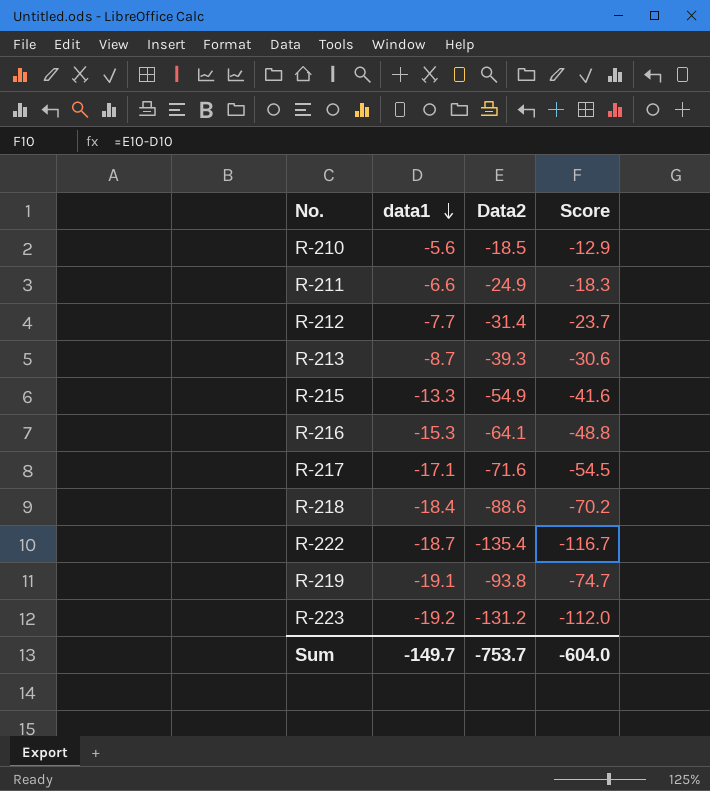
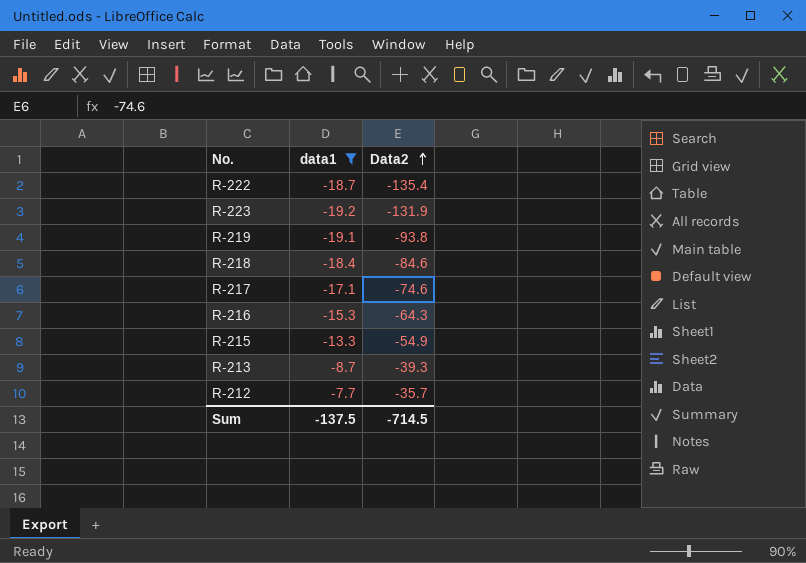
filter: none -> data1 <= -7.7
row order: data1 descending -> Data2 ascending
column Score | formula: [Data2] - [data1] -> none
R-223 | Data2: -131.2 -> -131.9
R-218 | Data2: -88.6 -> -84.6
R-217 | Data2: -71.6 -> -74.6
R-216 | Data2: -64.1 -> -64.3
R-212 | Data2: -31.4 -> -35.7
Sum | data1: -149.7 -> -137.5
Sum | Data2: -753.7 -> -714.5

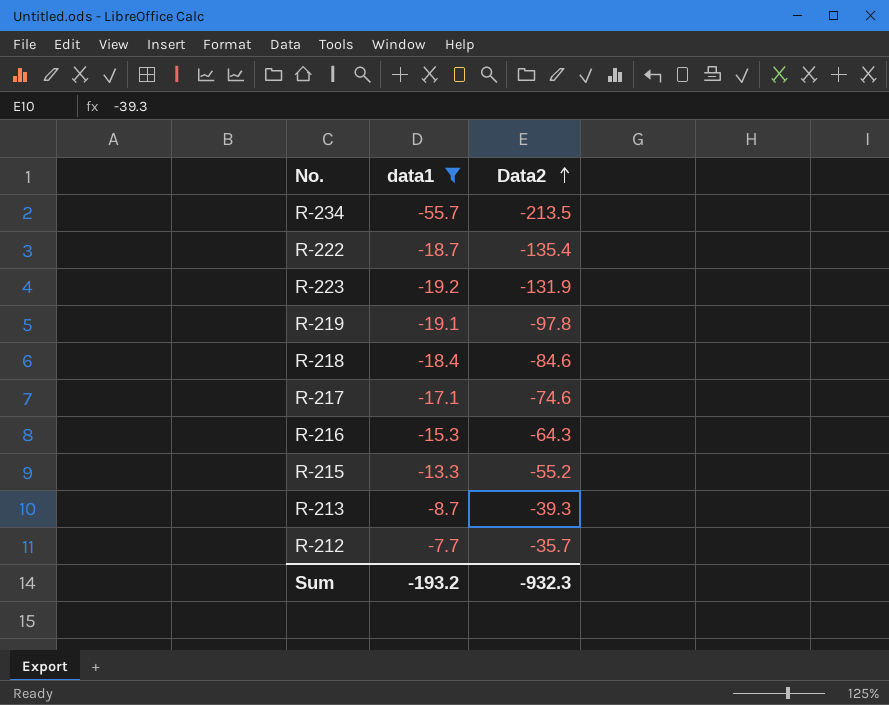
row R-234: none -> -55.7 | -213.5
R-219 | Data2: -93.8 -> -97.8
R-215 | Data2: -54.9 -> -55.2
Sum | data1: -137.5 -> -193.2
Sum | Data2: -714.5 -> -932.3

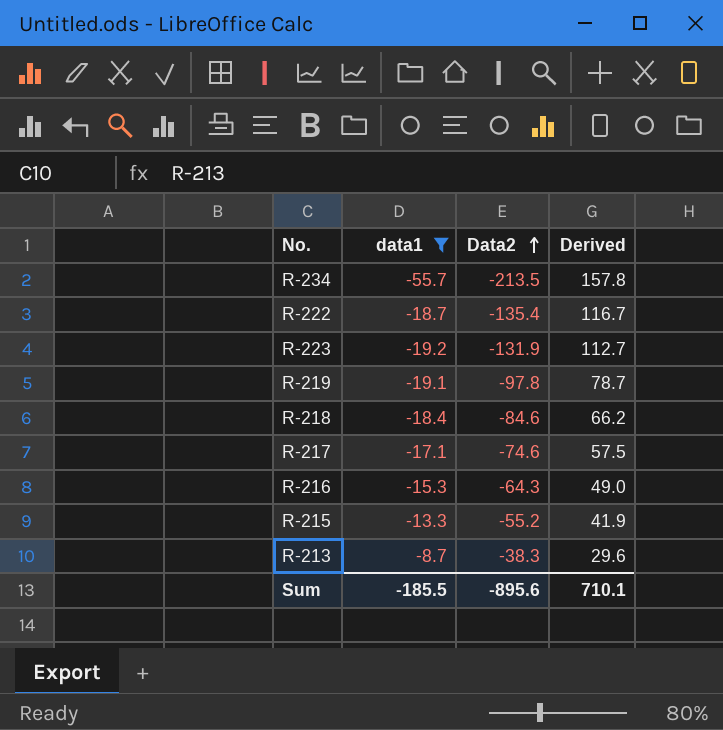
column Derived | formula: none -> [data1] - [Data2]
row R-212: -7.7 | -35.7 -> none
R-213 | Data2: -39.3 -> -38.3
Sum | data1: -193.2 -> -185.5
Sum | Data2: -932.3 -> -895.6

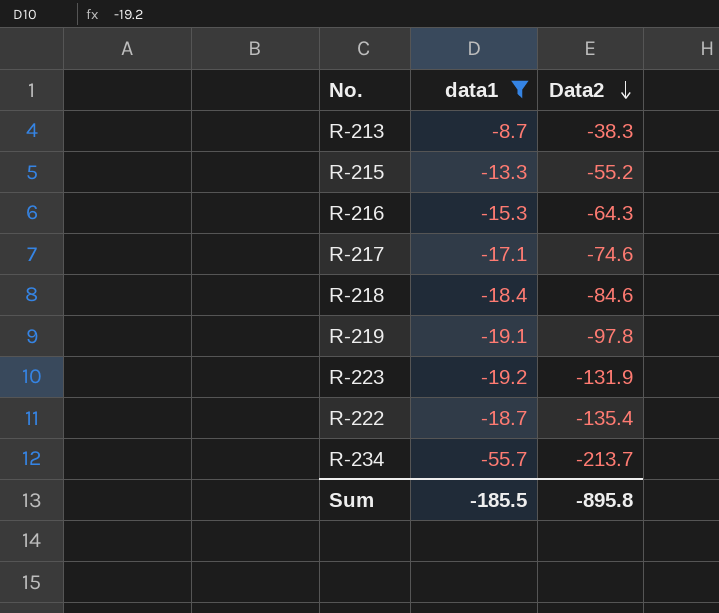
row order: Data2 ascending -> Data2 descending
column Derived | formula: [data1] - [Data2] -> none
R-234 | Data2: -213.5 -> -213.7
Sum | Data2: -895.6 -> -895.8

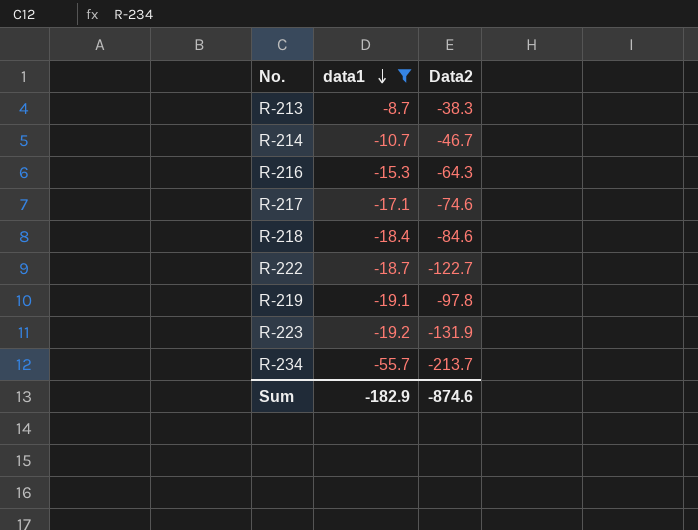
row order: Data2 descending -> data1 descending
row R-215: -13.3 | -55.2 -> none
row R-214: none -> -10.7 | -46.7
R-222 | Data2: -135.4 -> -122.7
Sum | data1: -185.5 -> -182.9
Sum | Data2: -895.8 -> -874.6

